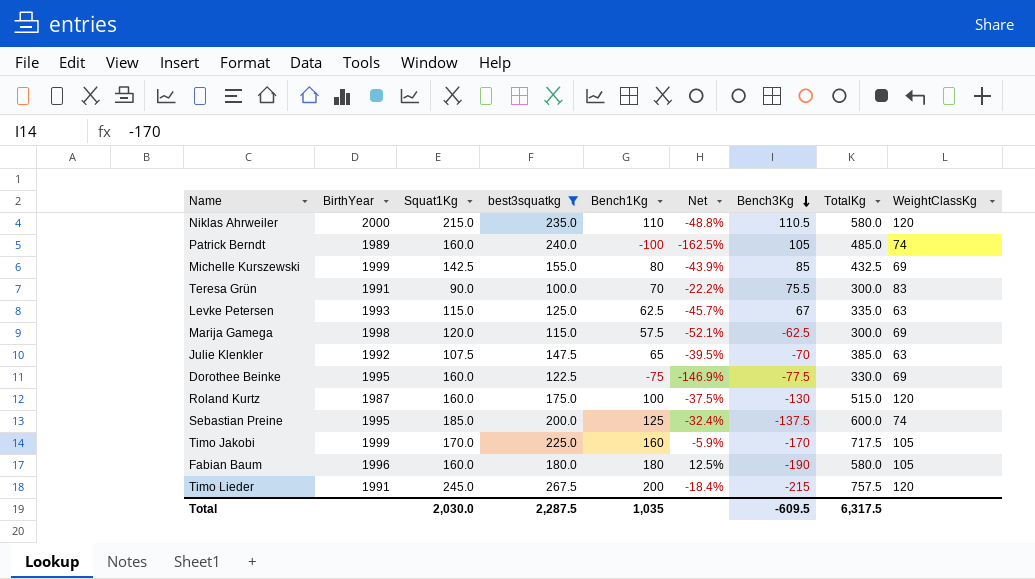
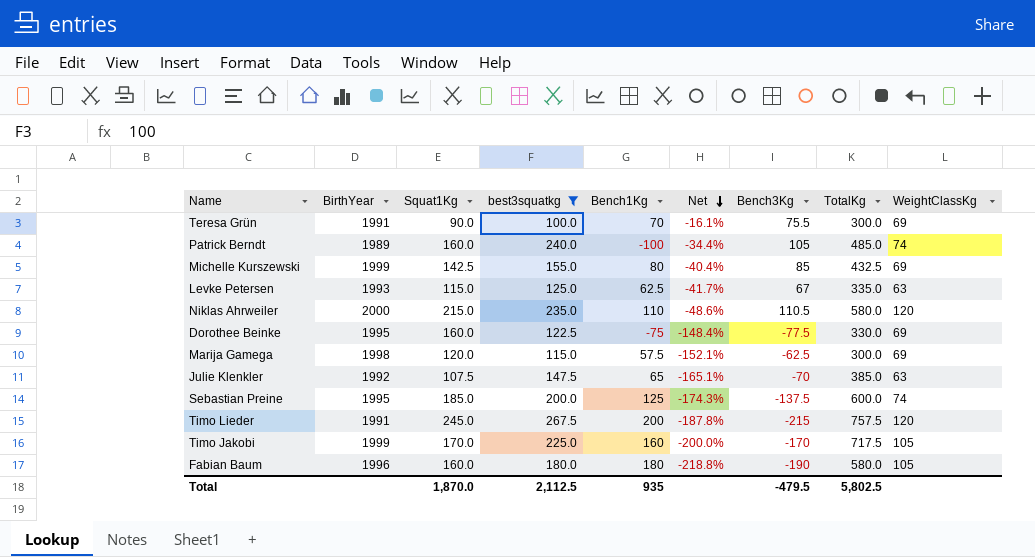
row order: Bench3Kg descending -> Net descending
column Net | formula: ([Bench1Kg] - [Squat1Kg]) / [Squat1Kg] -> ([Bench3Kg] - [Squat1Kg]) / [Squat1Kg]
row Roland Kurtz: 1987 | 160.0 | 175.0 | 100 | -37.5% | -130 | 515.0 | 120 -> none
Teresa Grün | WeightClassKg: 83 -> 69
Total | Squat1Kg: 2,030.0 -> 1,870.0
Total | best3squatkg: 2,287.5 -> 2,112.5
Total | Bench1Kg: 1,035 -> 935
Total | Bench3Kg: -609.5 -> -479.5
Total | TotalKg: 6,317.5 -> 5,802.5

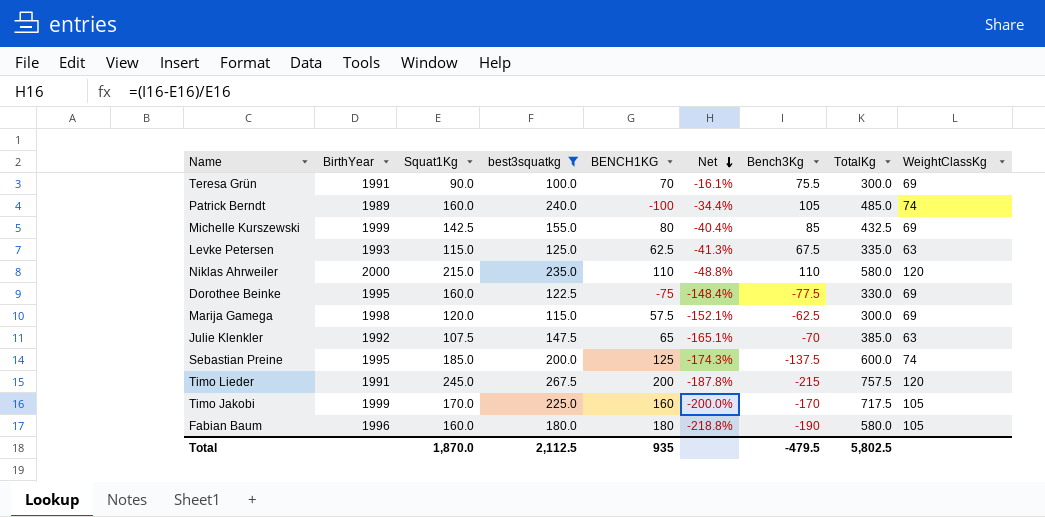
column name: Bench1Kg -> BENCH1KG
Levke Petersen | Net: -41.7% -> -41.3%
Levke Petersen | Bench3Kg: 67 -> 67.5
Niklas Ahrweiler | Net: -48.6% -> -48.8%
Niklas Ahrweiler | Bench3Kg: 110.5 -> 110

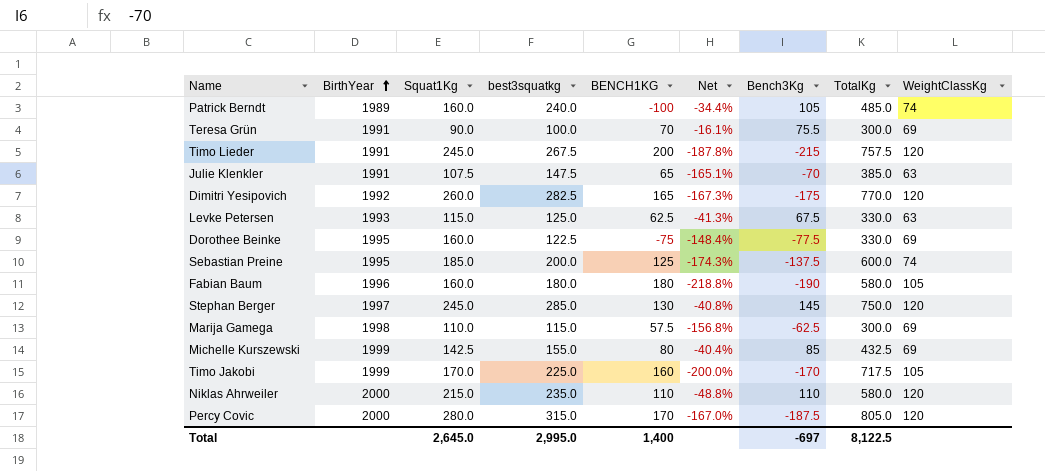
filter: best3squatkg <= 267.5 -> none
row order: Net descending -> BirthYear ascending
Julie Klenkler | BirthYear: 1992 -> 1991
Levke Petersen | TotalKg: 335.0 -> 330.0
Marija Gamega | Squat1Kg: 120.0 -> 110.0
Marija Gamega | Net: -152.1% -> -156.8%
Total | Squat1Kg: 1,870.0 -> 2,645.0
Total | best3squatkg: 2,112.5 -> 2,995.0
Total | BENCH1KG: 935 -> 1,400
Total | Bench3Kg: -479.5 -> -697
Total | TotalKg: 5,802.5 -> 8,122.5

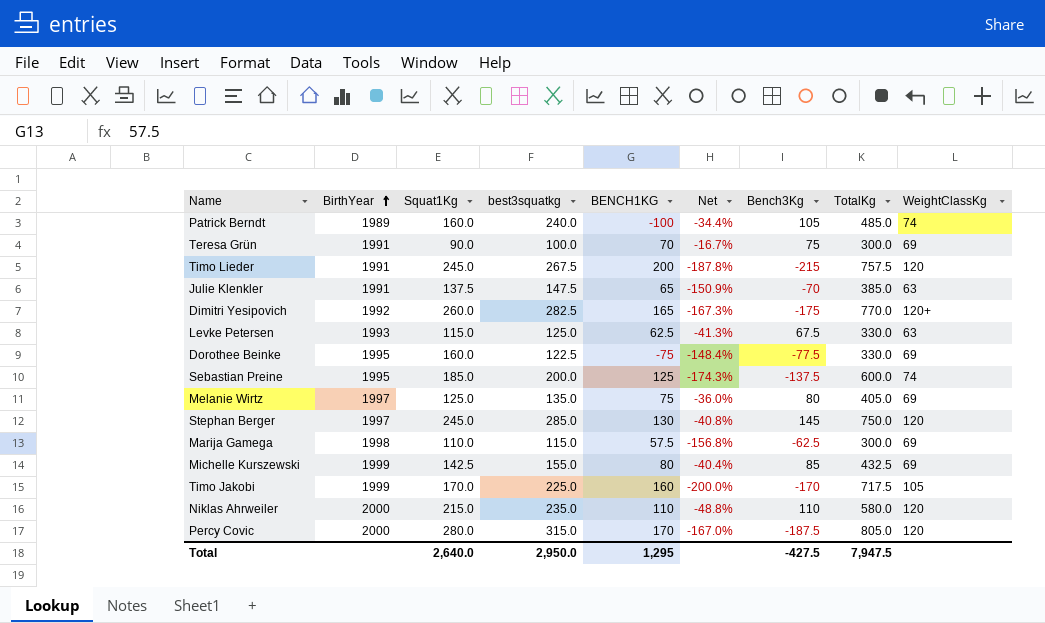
row Fabian Baum: 1996 | 160.0 | 180.0 | 180 | -218.8% | -190 | 580.0 | 105 -> none
Teresa Grün | Net: -16.1% -> -16.7%
Teresa Grün | Bench3Kg: 75.5 -> 75
Julie Klenkler | Squat1Kg: 107.5 -> 137.5
Julie Klenkler | Net: -165.1% -> -150.9%
Dimitri Yesipovich | WeightClassKg: 120 -> 120+
row Melanie Wirtz: none -> 1997 | 125.0 | 135.0 | 75 | -36.0% | 80 | 405.0 | 69
Total | Squat1Kg: 2,645.0 -> 2,640.0
Total | best3squatkg: 2,995.0 -> 2,950.0
Total | BENCH1KG: 1,400 -> 1,295
Total | Bench3Kg: -697 -> -427.5
Total | TotalKg: 8,122.5 -> 7,947.5

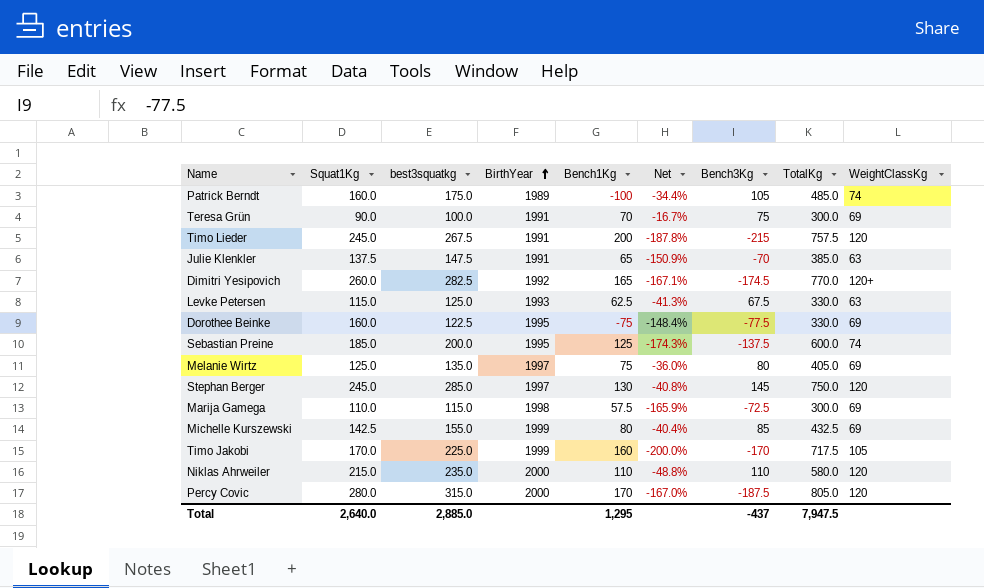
column BirthYear | position: 2 -> 4
column name: BENCH1KG -> Bench1Kg
Patrick Berndt | best3squatkg: 240.0 -> 175.0
Dimitri Yesipovich | Net: -167.3% -> -167.1%
Dimitri Yesipovich | Bench3Kg: -175 -> -174.5
Marija Gamega | Net: -156.8% -> -165.9%
Marija Gamega | Bench3Kg: -62.5 -> -72.5
Total | best3squatkg: 2,950.0 -> 2,885.0
Total | Bench3Kg: -427.5 -> -437

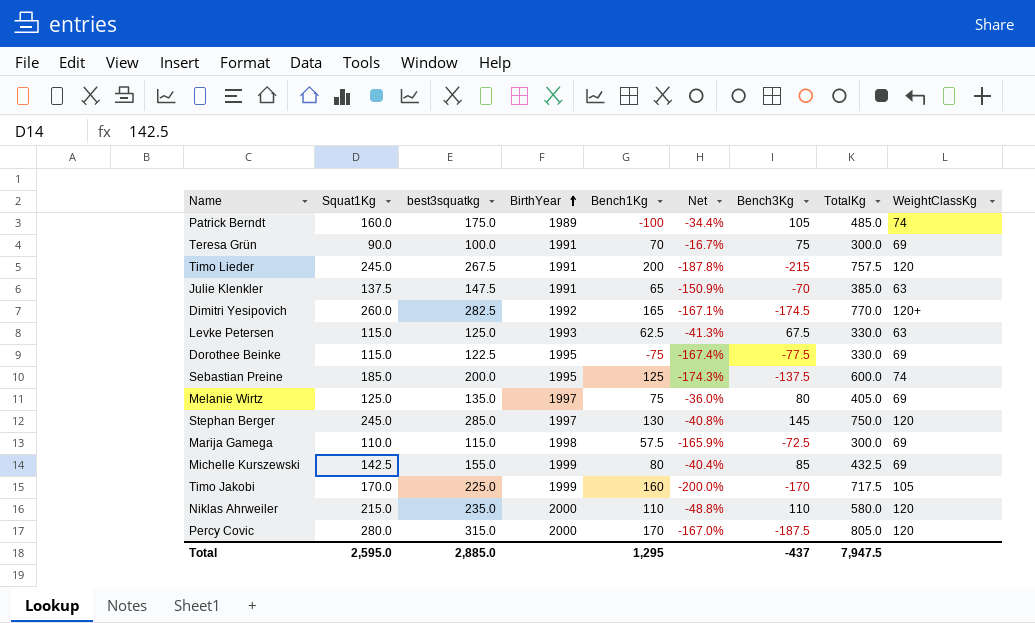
Dorothee Beinke | Squat1Kg: 160.0 -> 115.0
Dorothee Beinke | Net: -148.4% -> -167.4%
Total | Squat1Kg: 2,640.0 -> 2,595.0

